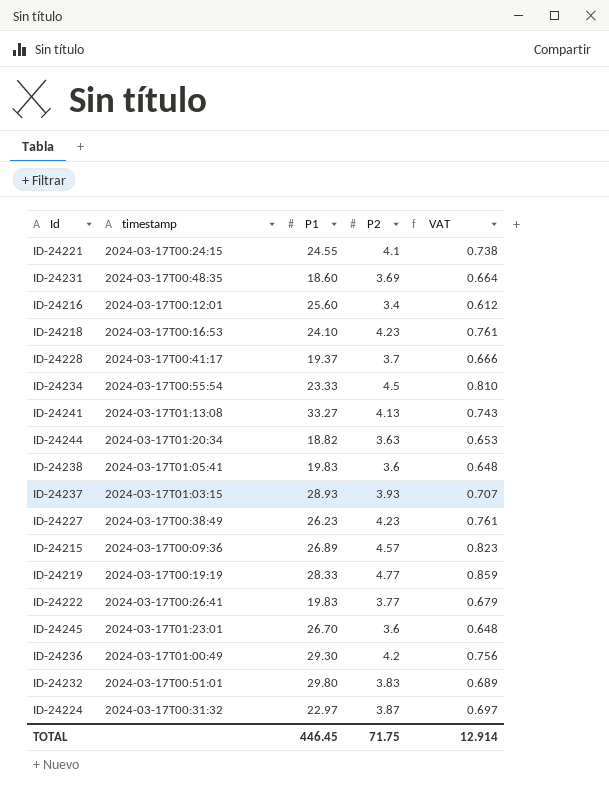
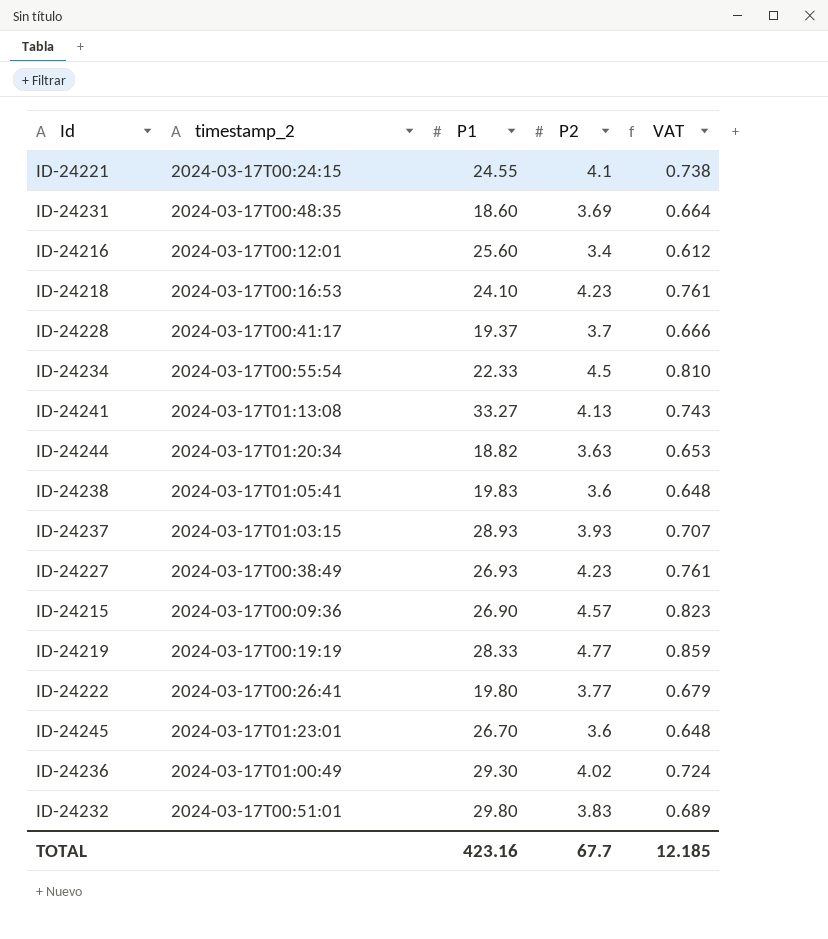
column name: timestamp -> timestamp_2
row ID-24224: 2024-03-17T00:31:32 | 22.97 | 3.87 | 0.697 -> none
ID-24234 | P1: 23.33 -> 22.33
ID-24227 | P1: 26.23 -> 26.93
ID-24215 | P1: 26.89 -> 26.90
ID-24222 | P1: 19.83 -> 19.80
ID-24236 | P2: 4.2 -> 4.02
ID-24236 | VAT: 0.756 -> 0.724
TOTAL | P1: 446.45 -> 423.16
TOTAL | P2: 71.75 -> 67.7
TOTAL | VAT: 12.914 -> 12.185

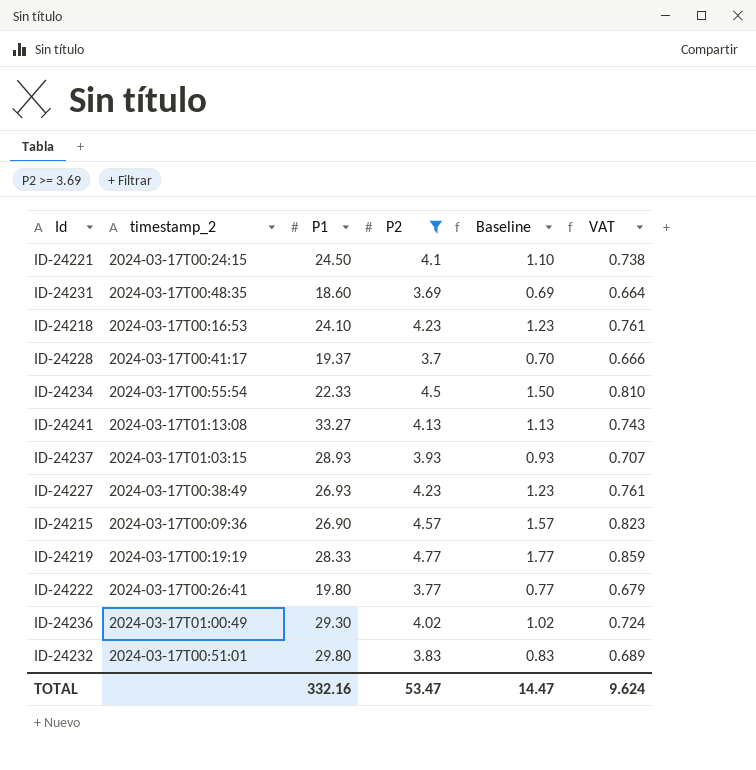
filter: none -> P2 >= 3.69
column Baseline | formula: none -> [P2] - 3
ID-24221 | P1: 24.55 -> 24.50
TOTAL | P1: 423.16 -> 332.16
TOTAL | P2: 67.7 -> 53.47
TOTAL | VAT: 12.185 -> 9.624

